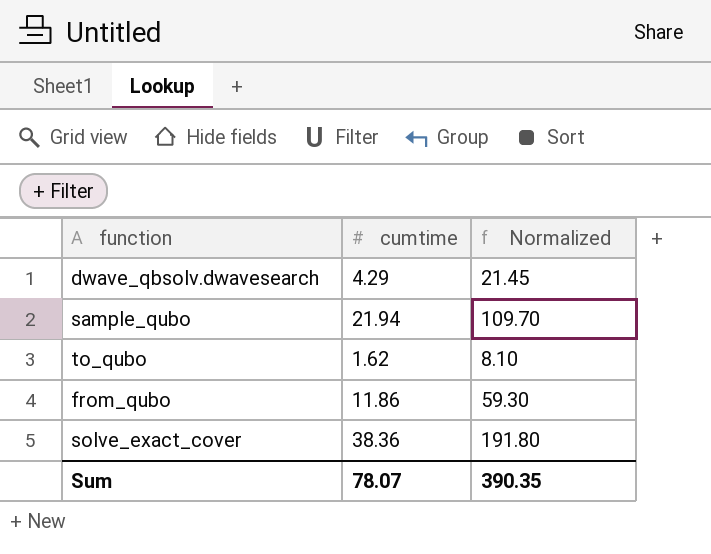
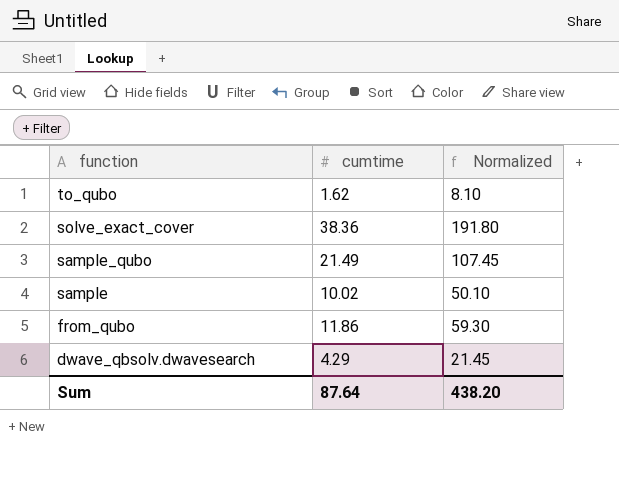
row order: none -> function descending
sample_qubo | cumtime: 21.94 -> 21.49
sample_qubo | Normalized: 109.70 -> 107.45
row sample: none -> 10.02 | 50.10
Sum | cumtime: 78.07 -> 87.64
Sum | Normalized: 390.35 -> 438.20

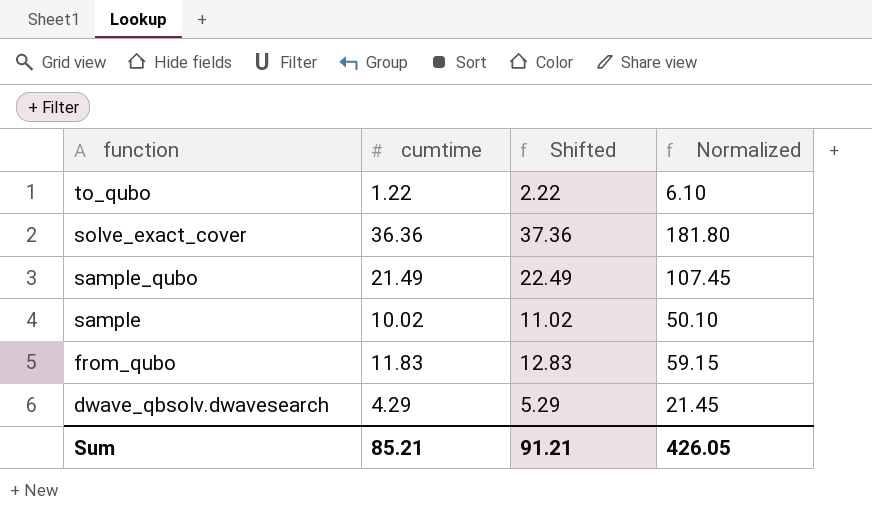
column Shifted | formula: none -> [cumtime] + 1
to_qubo | cumtime: 1.62 -> 1.22
to_qubo | Normalized: 8.10 -> 6.10
solve_exact_cover | cumtime: 38.36 -> 36.36
solve_exact_cover | Normalized: 191.80 -> 181.80
from_qubo | cumtime: 11.86 -> 11.83
from_qubo | Normalized: 59.30 -> 59.15
Sum | cumtime: 87.64 -> 85.21
Sum | Normalized: 438.20 -> 426.05

